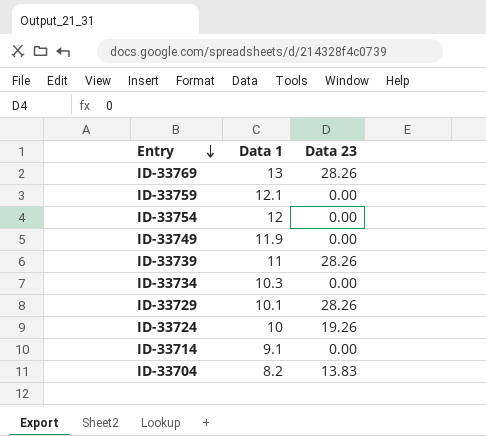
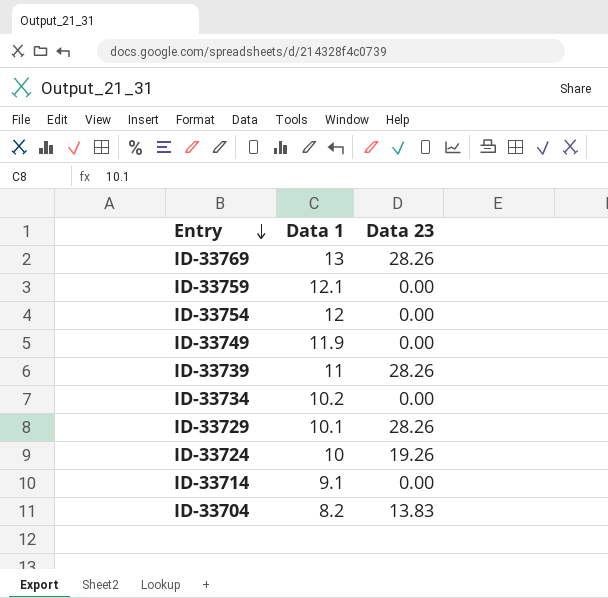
ID-33734 | Data 1: 10.3 -> 10.2

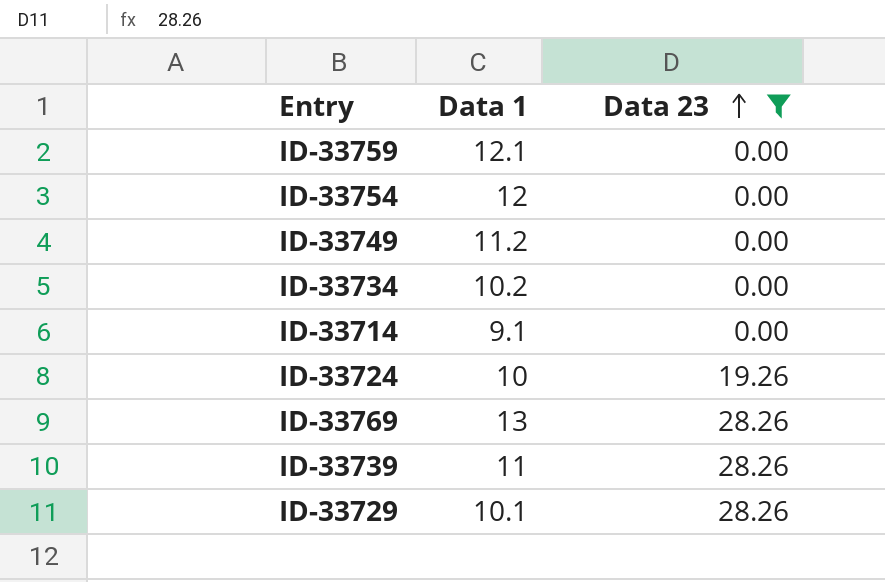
filter: none -> Data 23 != 13.83
row order: Entry descending -> Data 23 ascending
ID-33749 | Data 1: 11.9 -> 11.2

